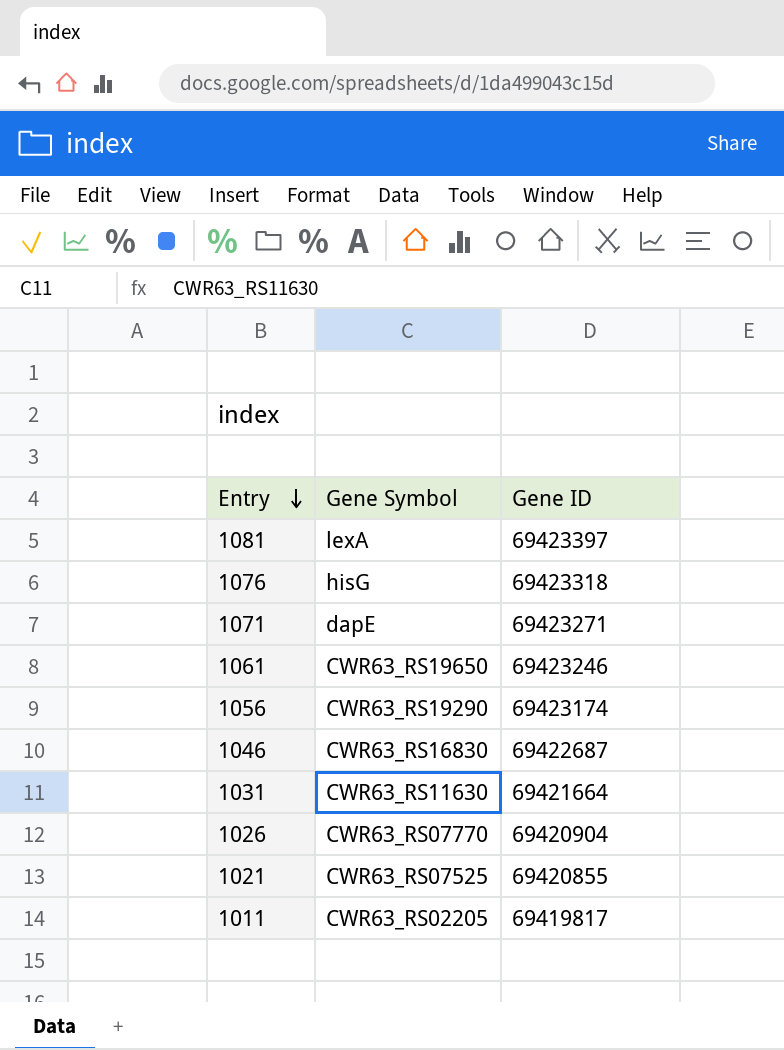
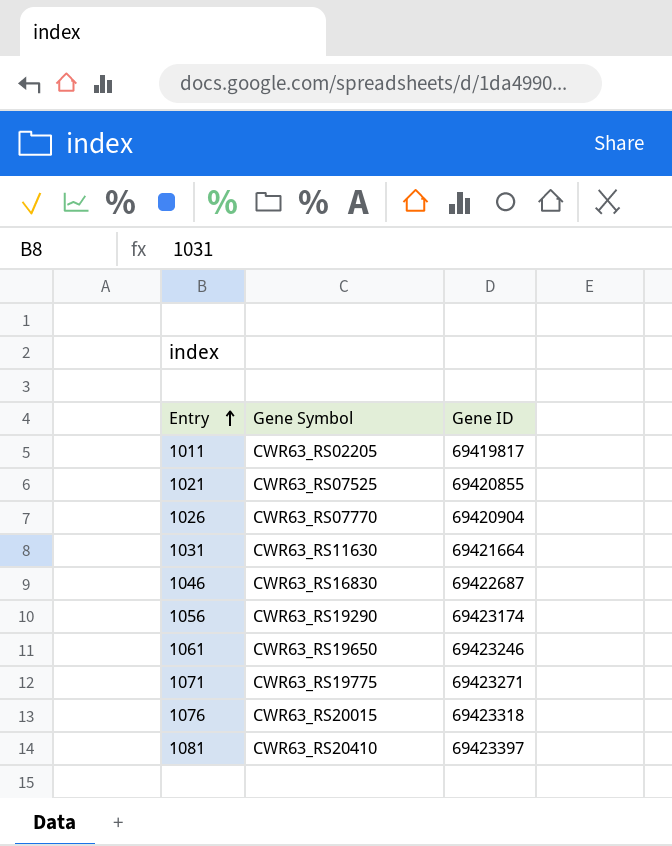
row order: Entry descending -> Entry ascending
1071 | Gene Symbol: dapE -> CWR63_RS19775
1076 | Gene Symbol: hisG -> CWR63_RS20015
1081 | Gene Symbol: lexA -> CWR63_RS20410

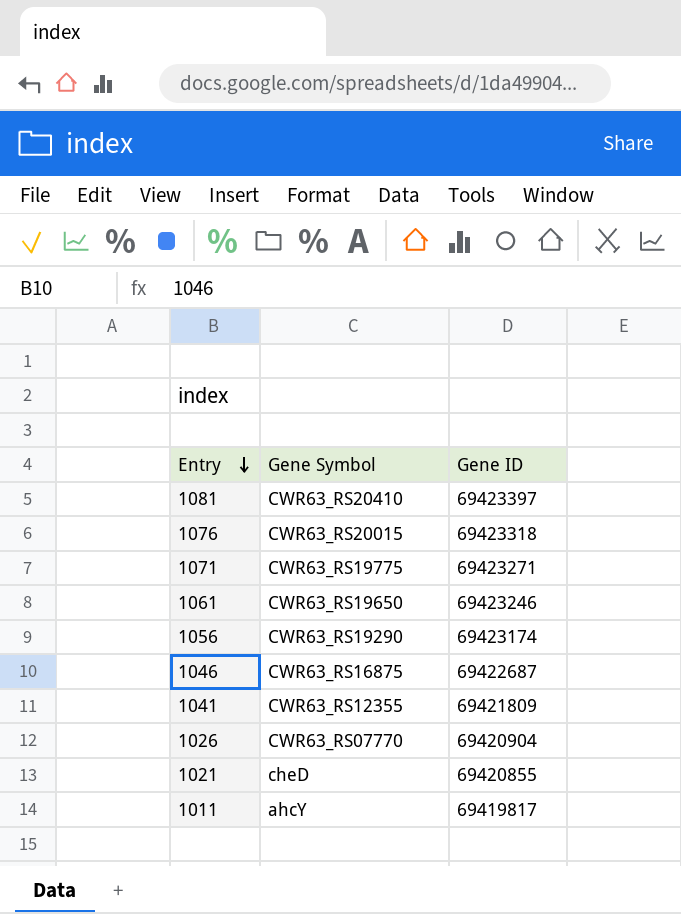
row order: Entry ascending -> Entry descending
row 1031: CWR63_RS11630 | 69421664 -> none
1046 | Gene Symbol: CWR63_RS16830 -> CWR63_RS16875
row 1041: none -> CWR63_RS12355 | 69421809
1021 | Gene Symbol: CWR63_RS07525 -> cheD
1011 | Gene Symbol: CWR63_RS02205 -> ahcY

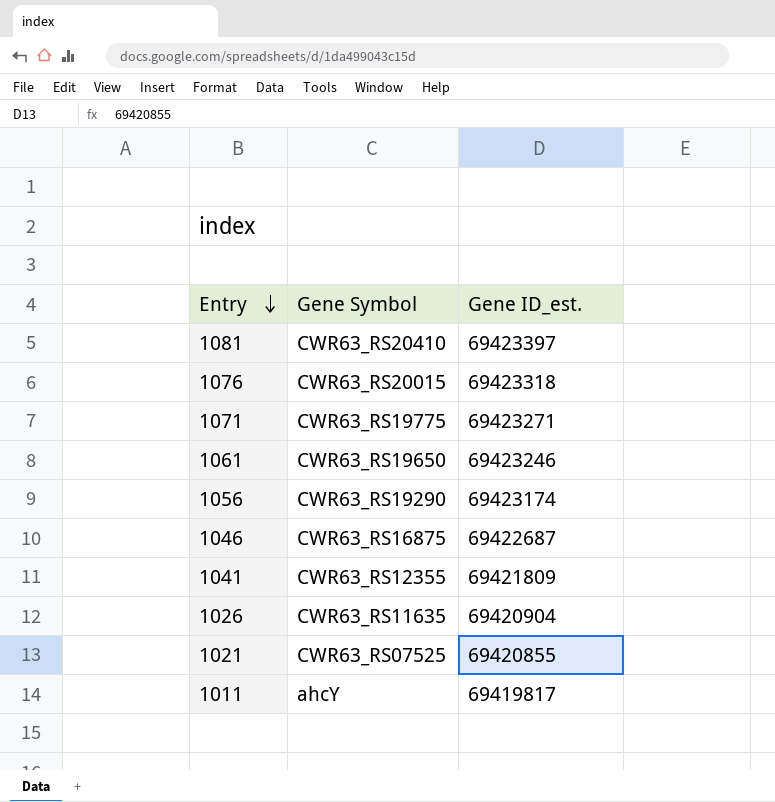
column name: Gene ID -> Gene ID_est.
1026 | Gene Symbol: CWR63_RS07770 -> CWR63_RS11635
1021 | Gene Symbol: cheD -> CWR63_RS07525

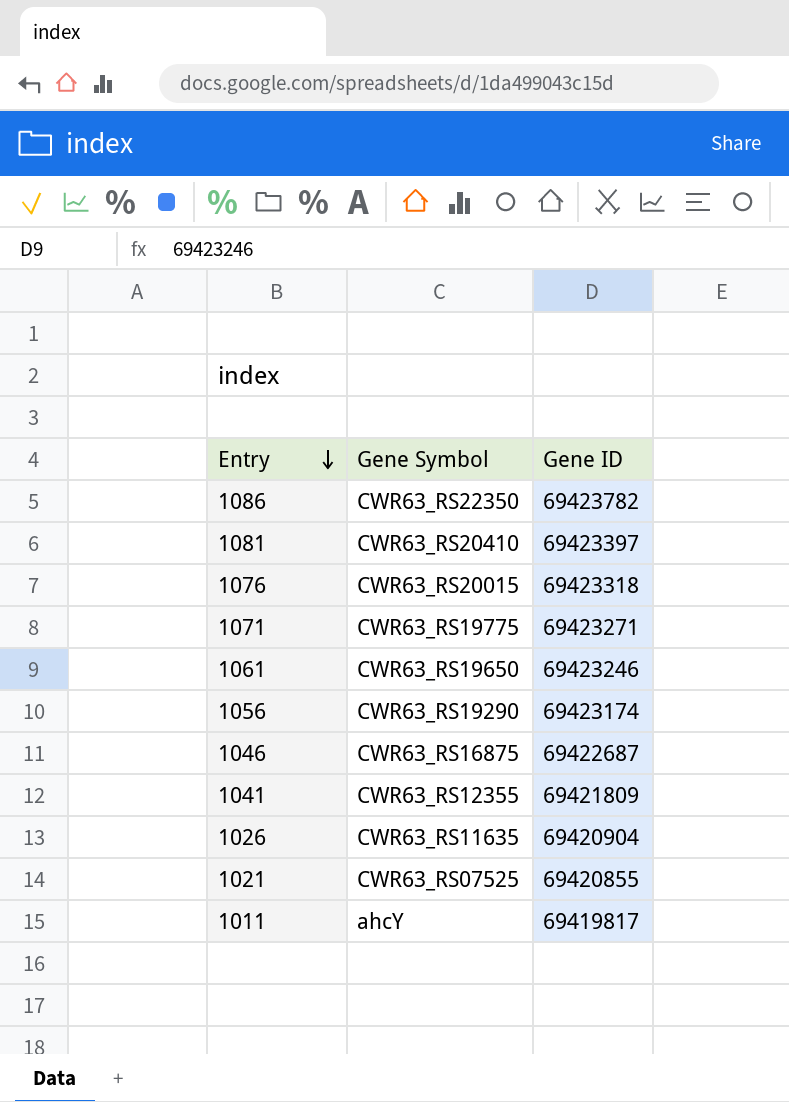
column name: Gene ID_est. -> Gene ID
row 1086: none -> CWR63_RS22350 | 69423782

